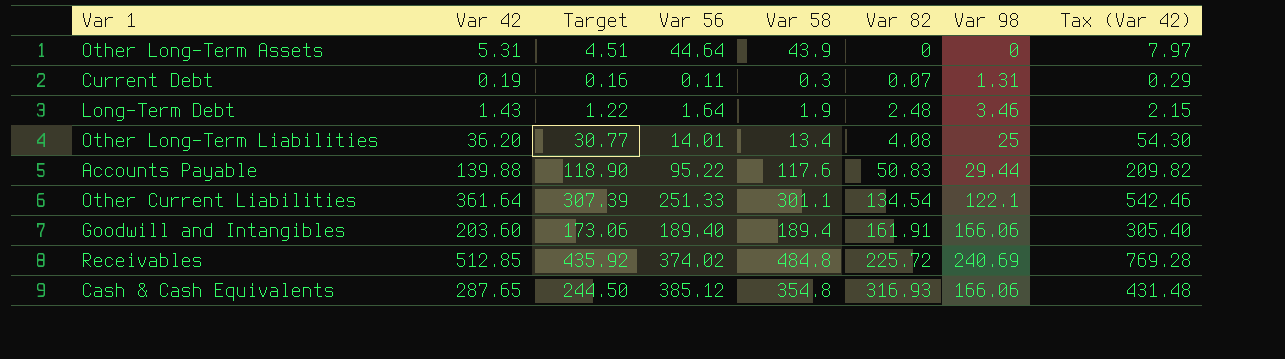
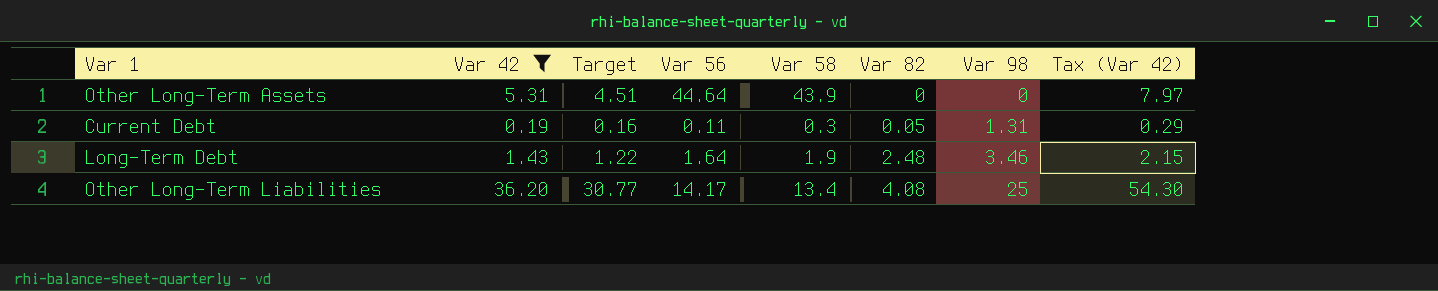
filter: none -> Var 42 <= 36.20
Current Debt | Var 82: 0.07 -> 0.05
Other Long-Term Liabilities | Var 56: 14.01 -> 14.17

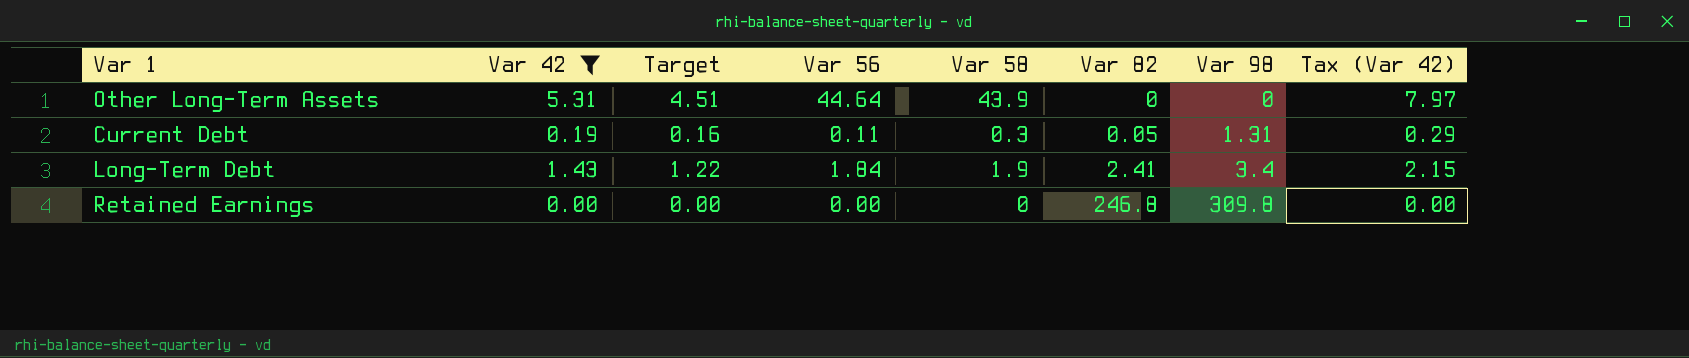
row Other Long-Term Liabilities: 36.20 | 30.77 | 14.17 | 13.4 | 4.08 | 25 | 54.30 -> none
Long-Term Debt | Var 56: 1.64 -> 1.84
Long-Term Debt | Var 82: 2.48 -> 2.41
Long-Term Debt | Var 98: 3.46 -> 3.4
row Retained Earnings: none -> 0.00 | 0.00 | 0.00 | 0 | 246.8 | 309.8 | 0.00

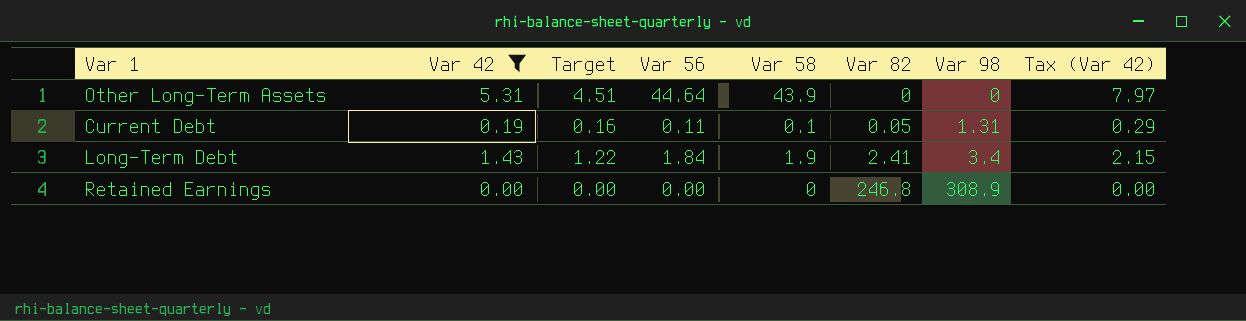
Current Debt | Var 58: 0.3 -> 0.1
Retained Earnings | Var 98: 309.8 -> 308.9

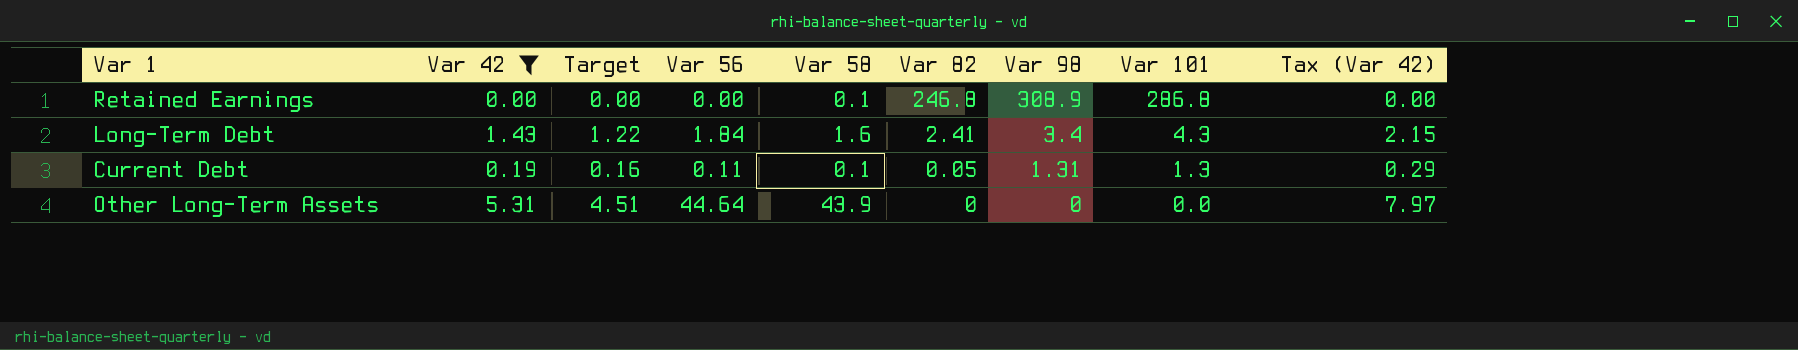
row order: Var 82 ascending -> Var 82 descending
column Var 101 | position: none -> 8
Retained Earnings | Var 58: 0 -> 0.1
Long-Term Debt | Var 58: 1.9 -> 1.6

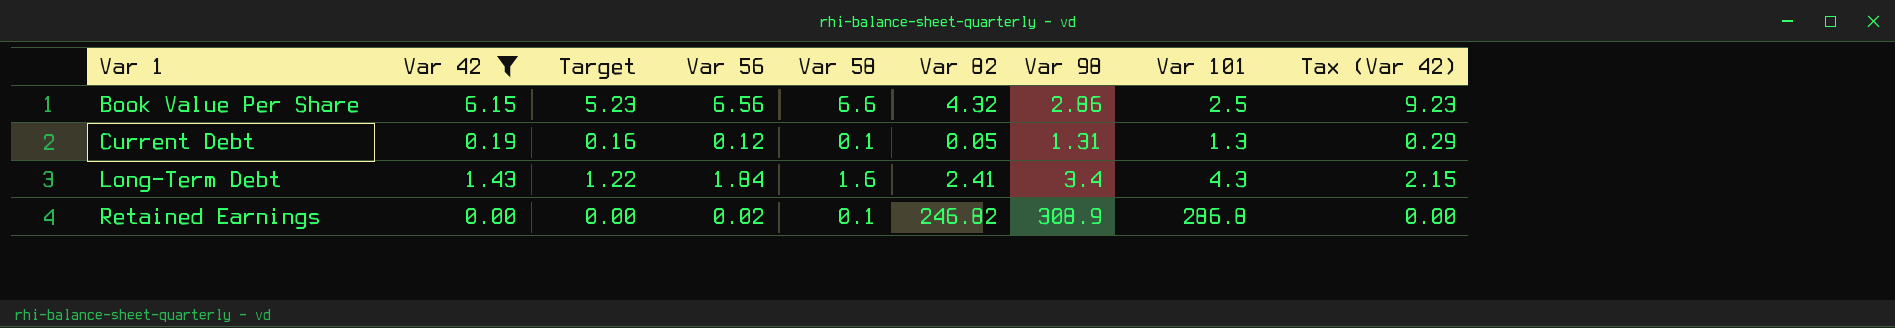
row order: Var 82 descending -> Var 1 ascending
row Other Long-Term Assets: 5.31 | 4.51 | 44.64 | 43.9 | 0 | 0 | 0.0 | 7.97 -> none
row Book Value Per Share: none -> 6.15 | 5.23 | 6.56 | 6.6 | 4.32 | 2.86 | 2.5 | 9.23
Current Debt | Var 56: 0.11 -> 0.12
Retained Earnings | Var 56: 0.00 -> 0.02
Retained Earnings | Var 82: 246.8 -> 246.82

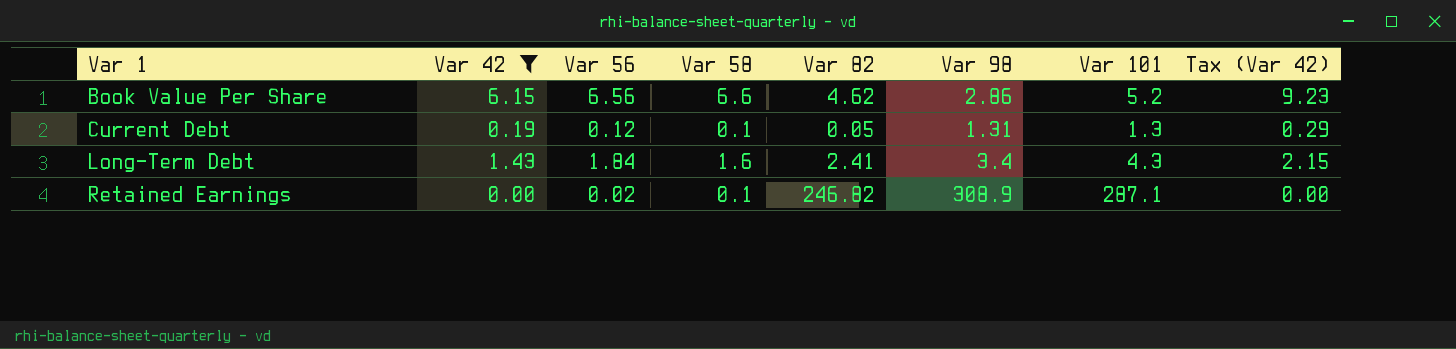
column Target | formula: [Var 42] * 0.85 -> none
Book Value Per Share | Var 82: 4.32 -> 4.62
Book Value Per Share | Var 101: 2.5 -> 5.2
Retained Earnings | Var 101: 286.8 -> 287.1

